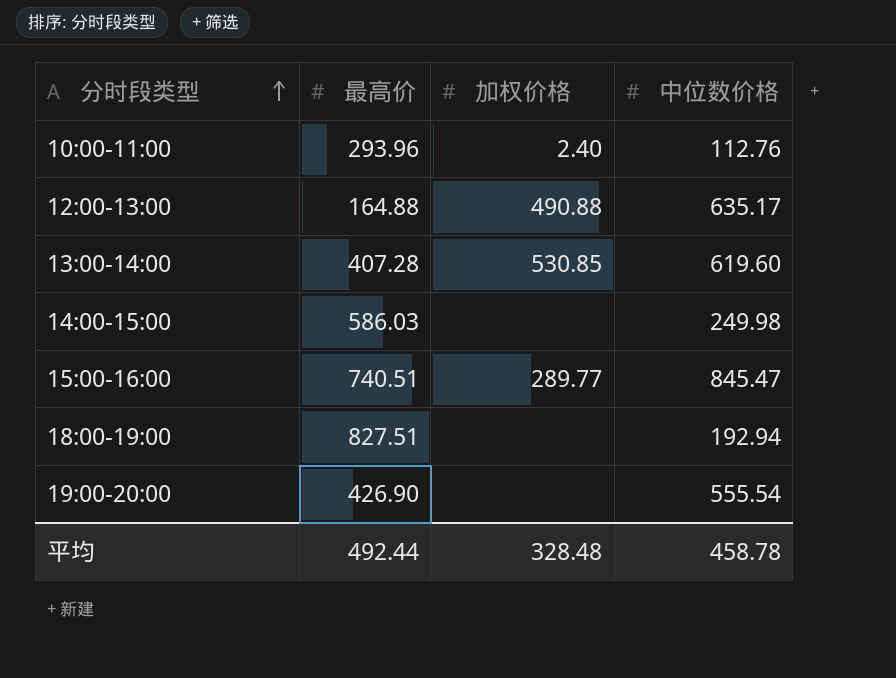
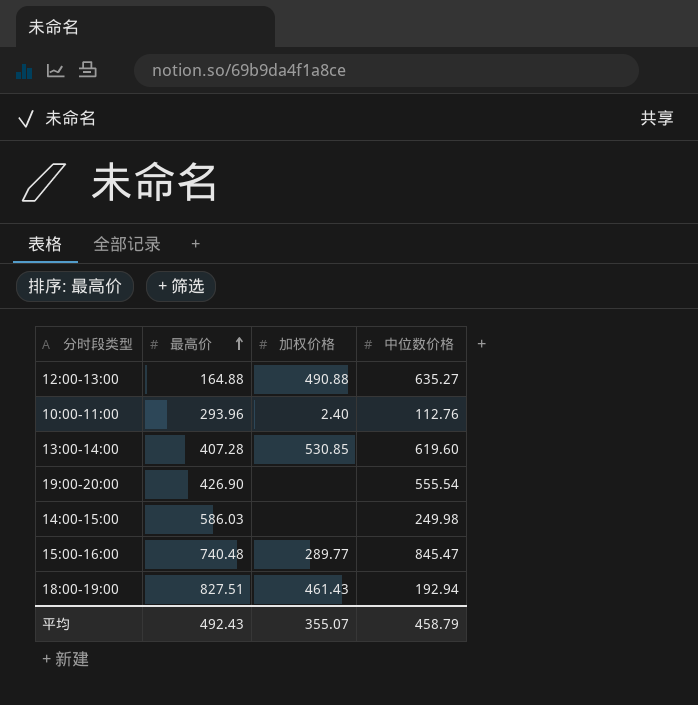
row order: 分时段类型 ascending -> 最高价 ascending
12:00-13:00 | 中位数价格: 635.17 -> 635.27
15:00-16:00 | 最高价: 740.51 -> 740.48
18:00-19:00 | 加权价格: none -> 461.43
平均 | 最高价: 492.44 -> 492.43
平均 | 加权价格: 328.48 -> 355.07
平均 | 中位数价格: 458.78 -> 458.79

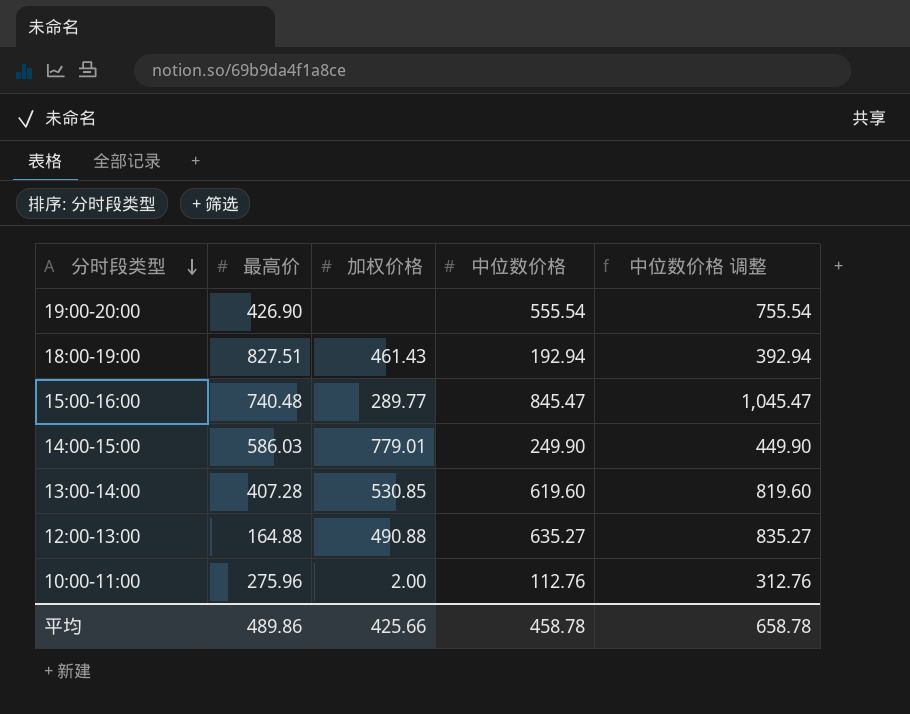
row order: 最高价 ascending -> 分时段类型 descending
column 中位数价格 调整 | formula: none -> [中位数价格] + 200
14:00-15:00 | 加权价格: none -> 779.01
14:00-15:00 | 中位数价格: 249.98 -> 249.90
10:00-11:00 | 最高价: 293.96 -> 275.96
10:00-11:00 | 加权价格: 2.40 -> 2.00
平均 | 最高价: 492.43 -> 489.86
平均 | 加权价格: 355.07 -> 425.66
平均 | 中位数价格: 458.79 -> 458.78

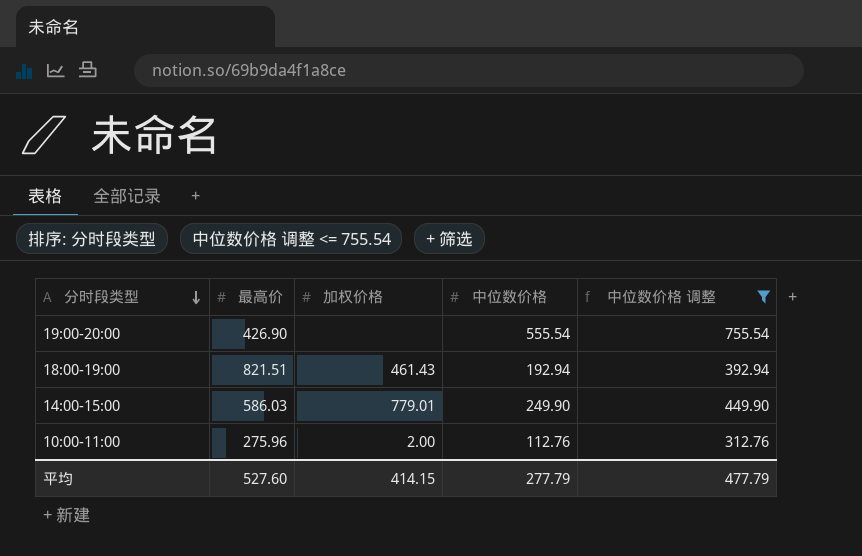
filter: none -> 中位数价格 调整 <= 755.54
18:00-19:00 | 最高价: 827.51 -> 821.51
平均 | 最高价: 489.86 -> 527.60
平均 | 加权价格: 425.66 -> 414.15
平均 | 中位数价格: 458.78 -> 277.79
平均 | 中位数价格 调整: 658.78 -> 477.79

